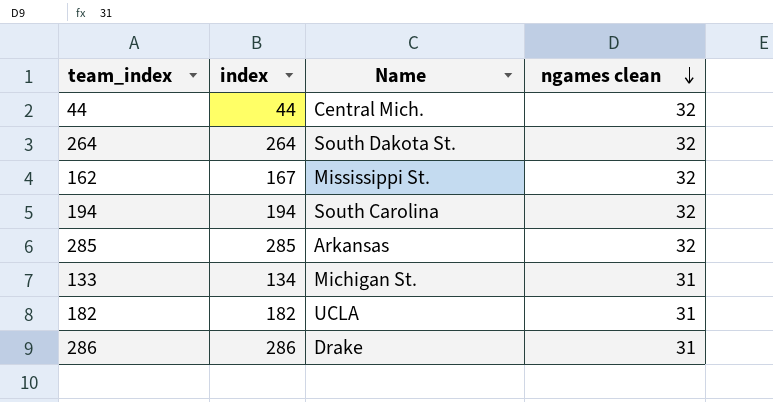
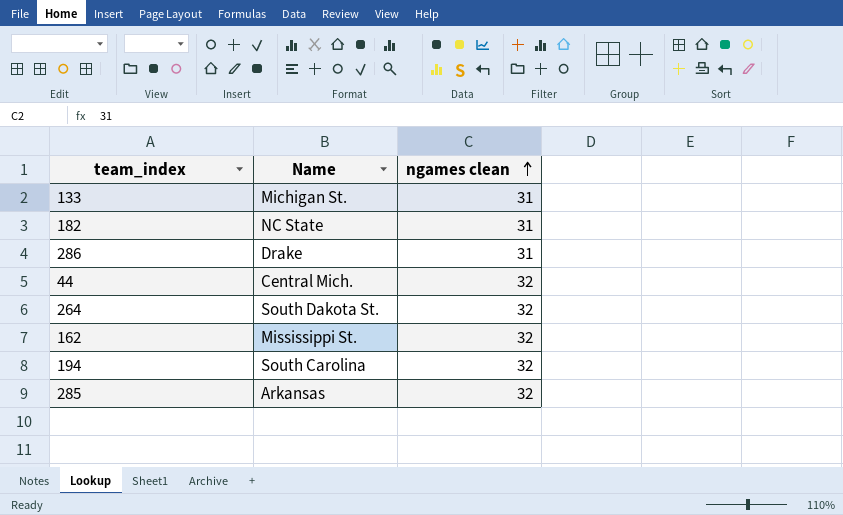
row order: ngames clean descending -> ngames clean ascending
column index | position: 2 -> none
182 | Name: UCLA -> NC State

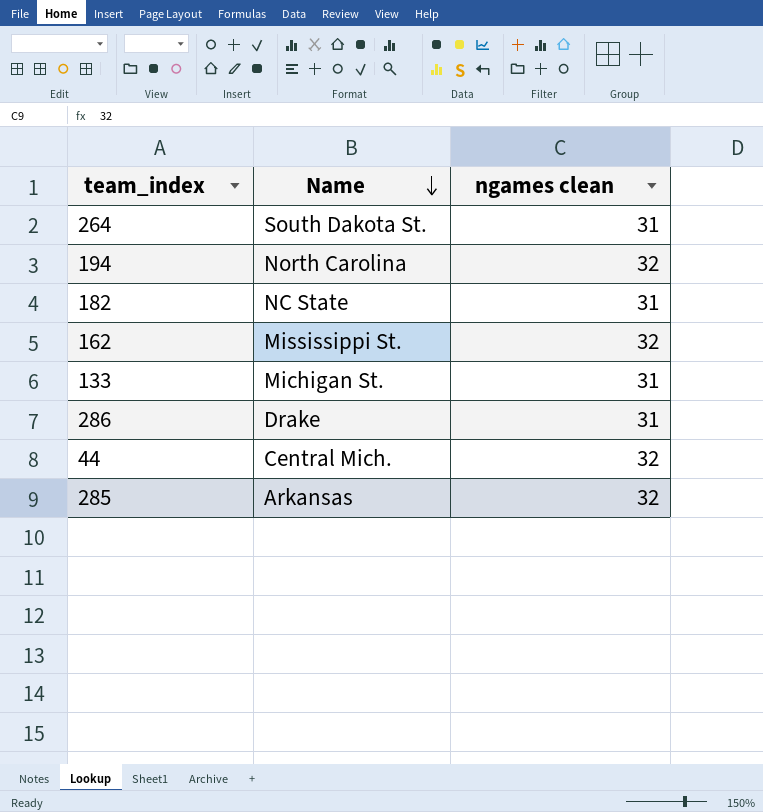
row order: ngames clean ascending -> Name descending
264 | ngames clean: 32 -> 31
194 | Name: South Carolina -> North Carolina

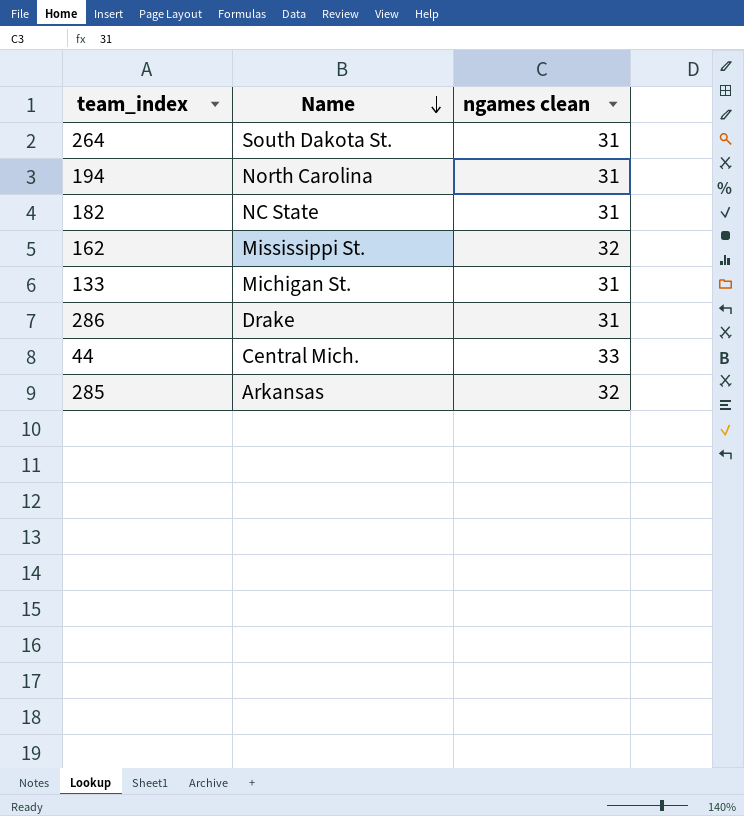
194 | ngames clean: 32 -> 31
44 | ngames clean: 32 -> 33

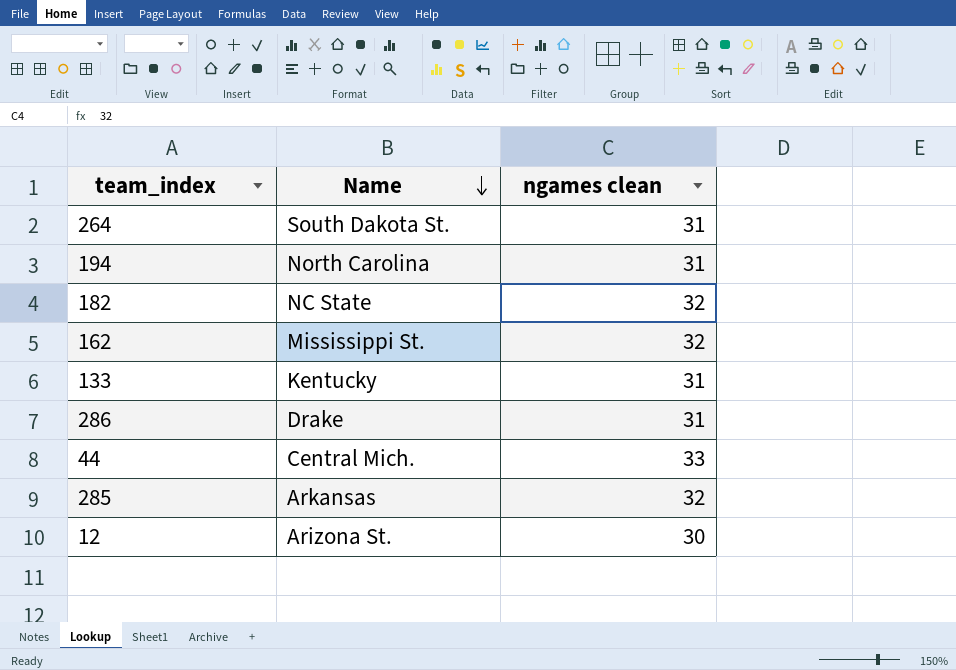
182 | ngames clean: 31 -> 32
133 | Name: Michigan St. -> Kentucky
row 12: none -> Arizona St. | 30

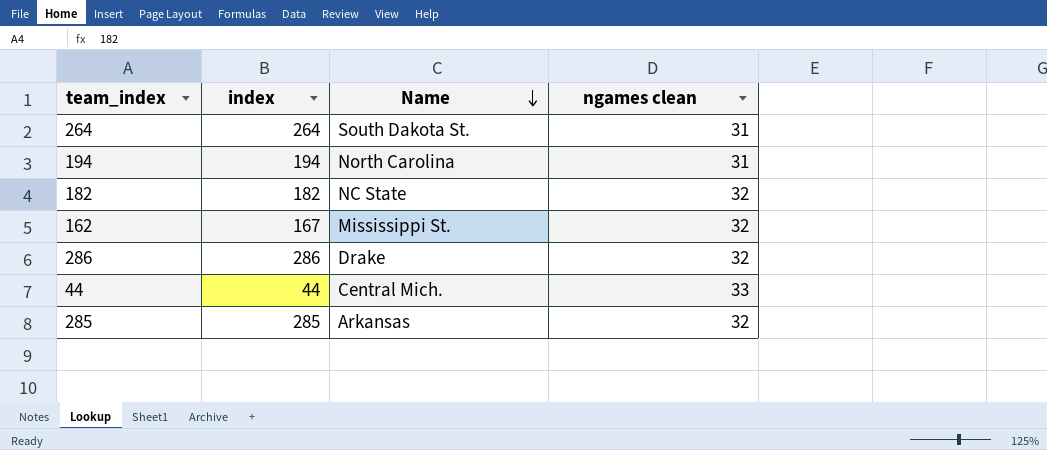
column index | position: none -> 2
row 133: Kentucky | 31 -> none
row 12: Arizona St. | 30 -> none
286 | ngames clean: 31 -> 32

